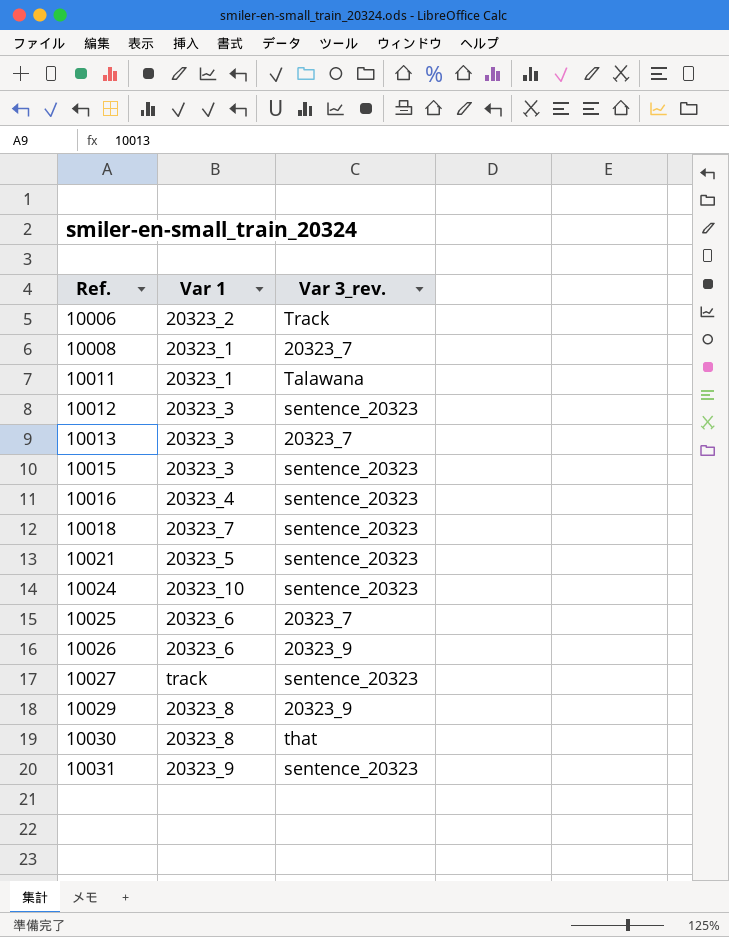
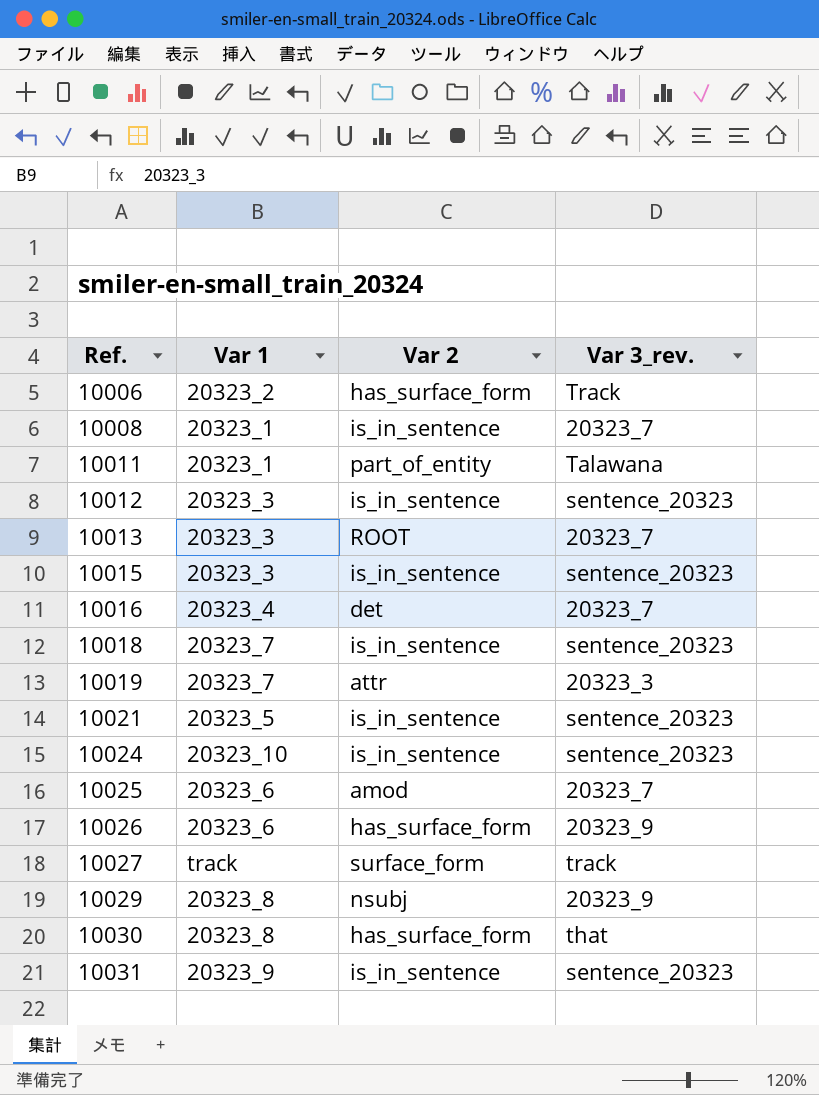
column Var 2 | position: none -> 3
10016 | Var 3_rev.: sentence_20323 -> 20323_7
row 10019: none -> 20323_7 | attr | 20323_3
10027 | Var 3_rev.: sentence_20323 -> track

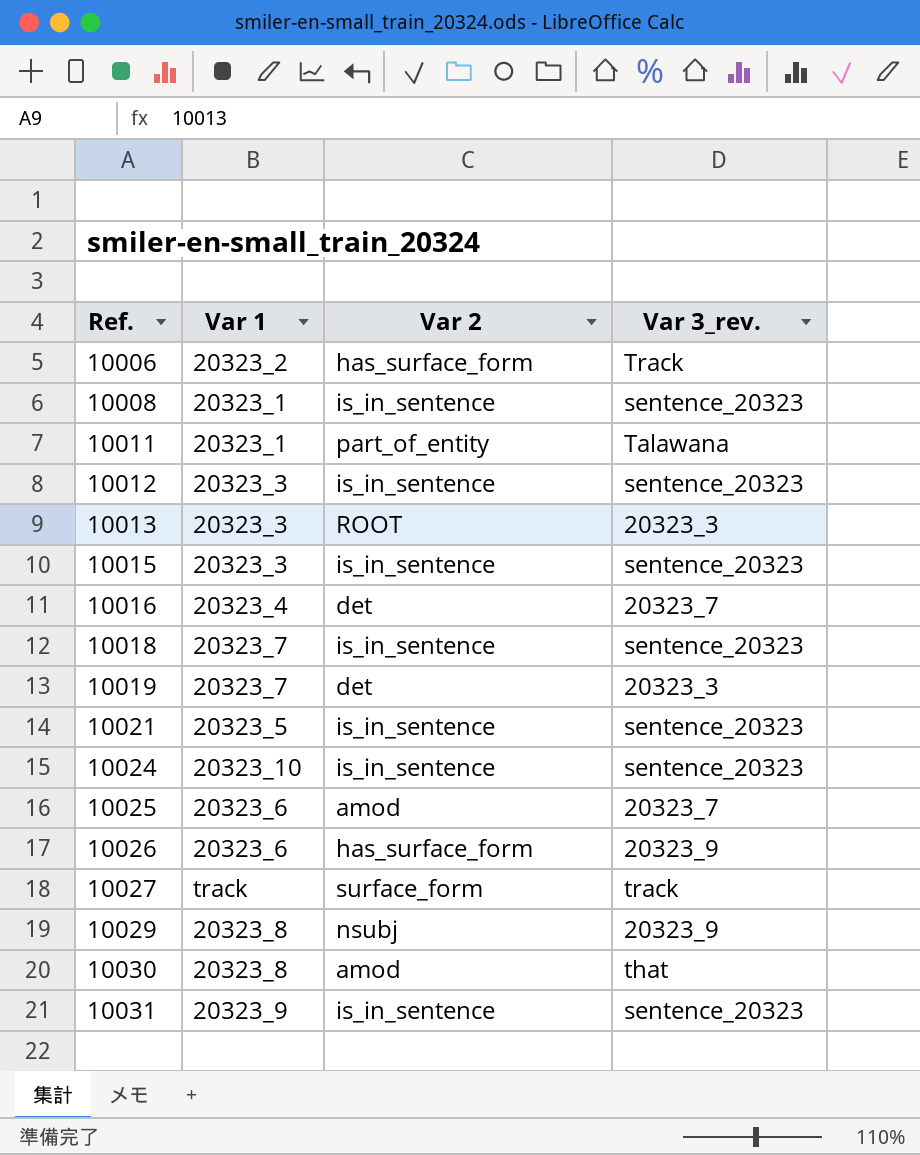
10008 | Var 3_rev.: 20323_7 -> sentence_20323
10013 | Var 3_rev.: 20323_7 -> 20323_3
10019 | Var 2: attr -> det
10030 | Var 2: has_surface_form -> amod

